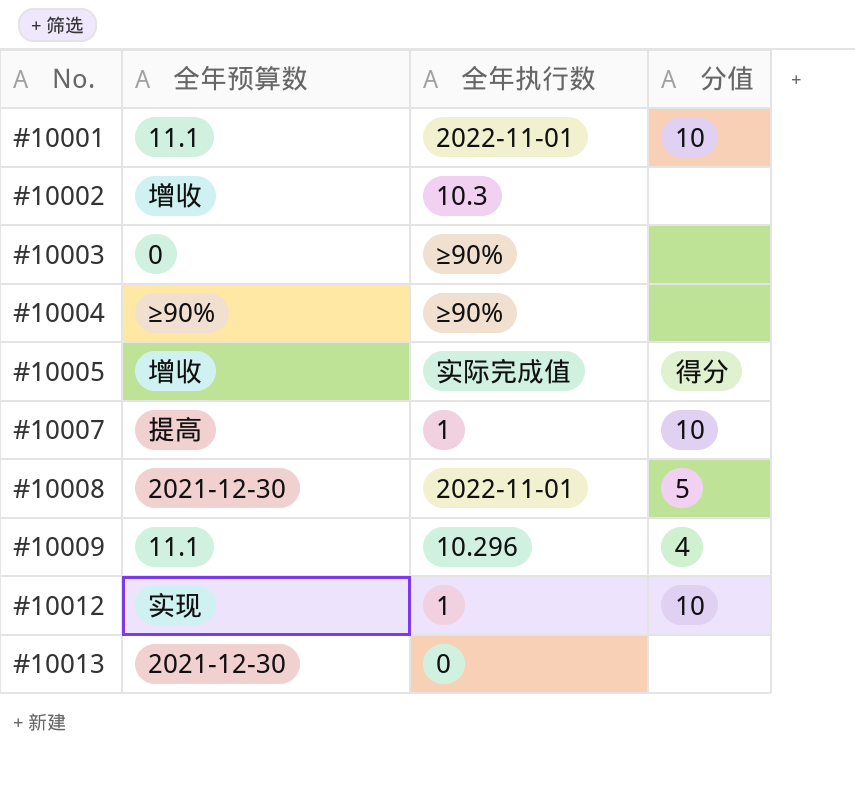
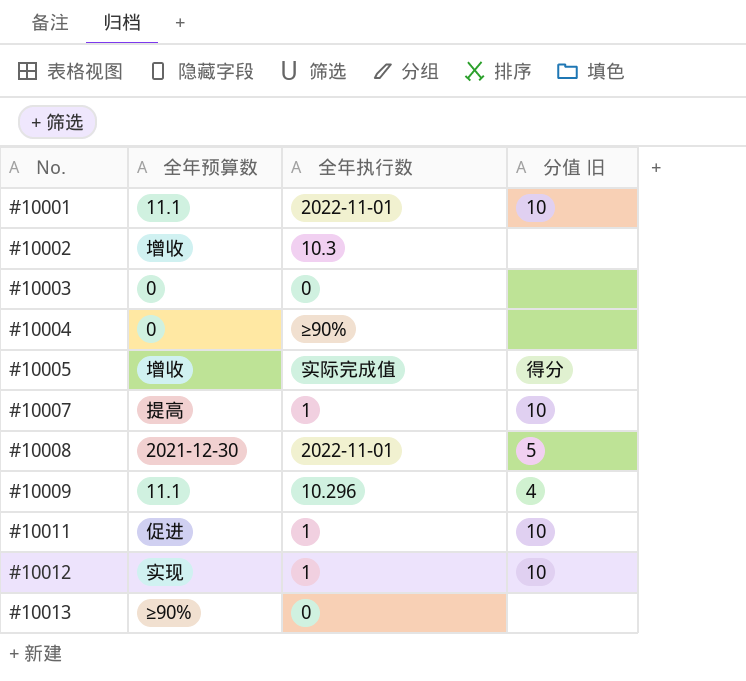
column name: 分值 -> 分值 旧
#10003 | 全年执行数: ≥90% -> 0
#10004 | 全年预算数: ≥90% -> 0
row #10011: none -> 促进 | 1 | 10
#10013 | 全年预算数: 2021-12-30 -> ≥90%

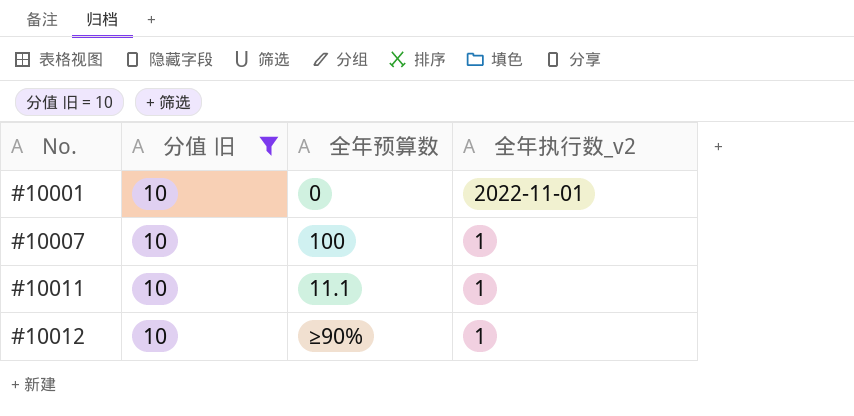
filter: none -> 分值 旧 = 10
column 分值 旧 | position: 4 -> 2
column name: 全年执行数 -> 全年执行数_v2
#10001 | 全年预算数: 11.1 -> 0
#10007 | 全年预算数: 提高 -> 100
#10011 | 全年预算数: 促进 -> 11.1
#10012 | 全年预算数: 实现 -> ≥90%

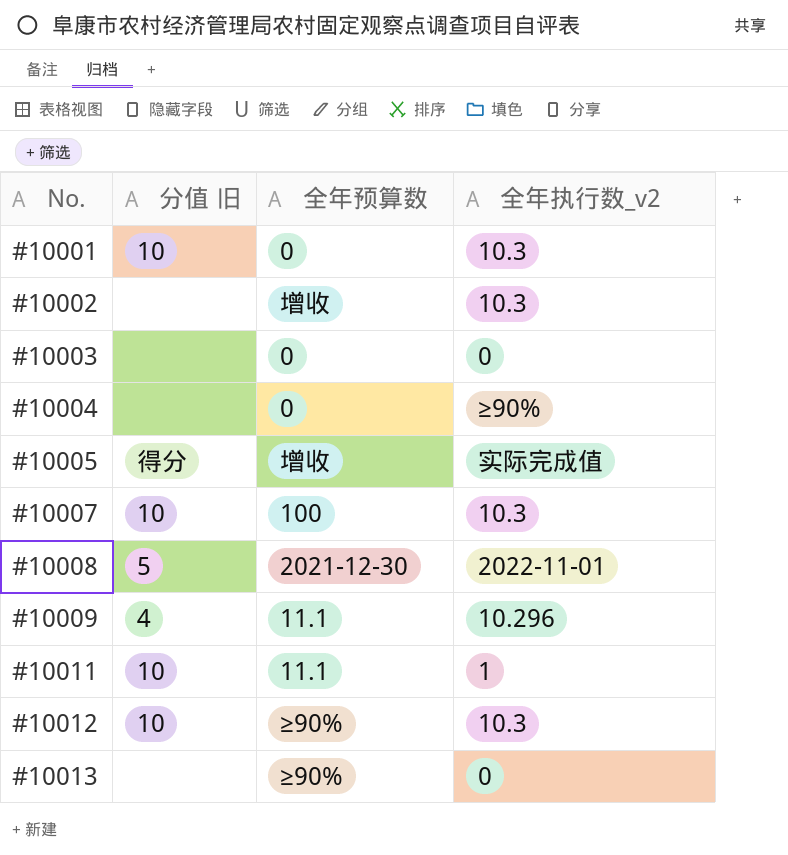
filter: 分值 旧 = 10 -> none
#10001 | 全年执行数_v2: 2022-11-01 -> 10.3
#10007 | 全年执行数_v2: 1 -> 10.3
#10012 | 全年执行数_v2: 1 -> 10.3

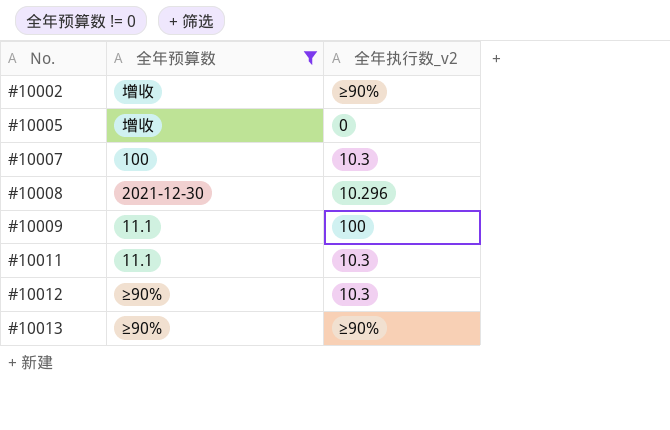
filter: none -> 全年预算数 != 0
column 分值 旧 | position: 2 -> none
#10002 | 全年执行数_v2: 10.3 -> ≥90%
#10005 | 全年执行数_v2: 实际完成值 -> 0
#10008 | 全年执行数_v2: 2022-11-01 -> 10.296
#10009 | 全年执行数_v2: 10.296 -> 100
#10011 | 全年执行数_v2: 1 -> 10.3
#10013 | 全年执行数_v2: 0 -> ≥90%

